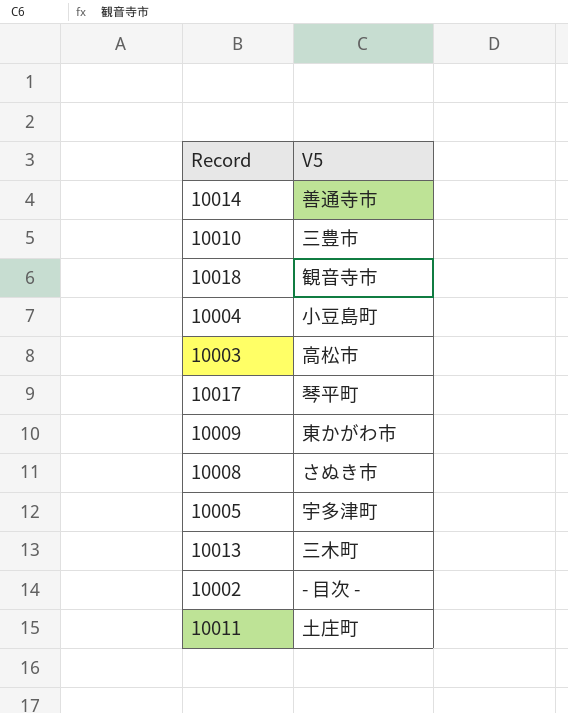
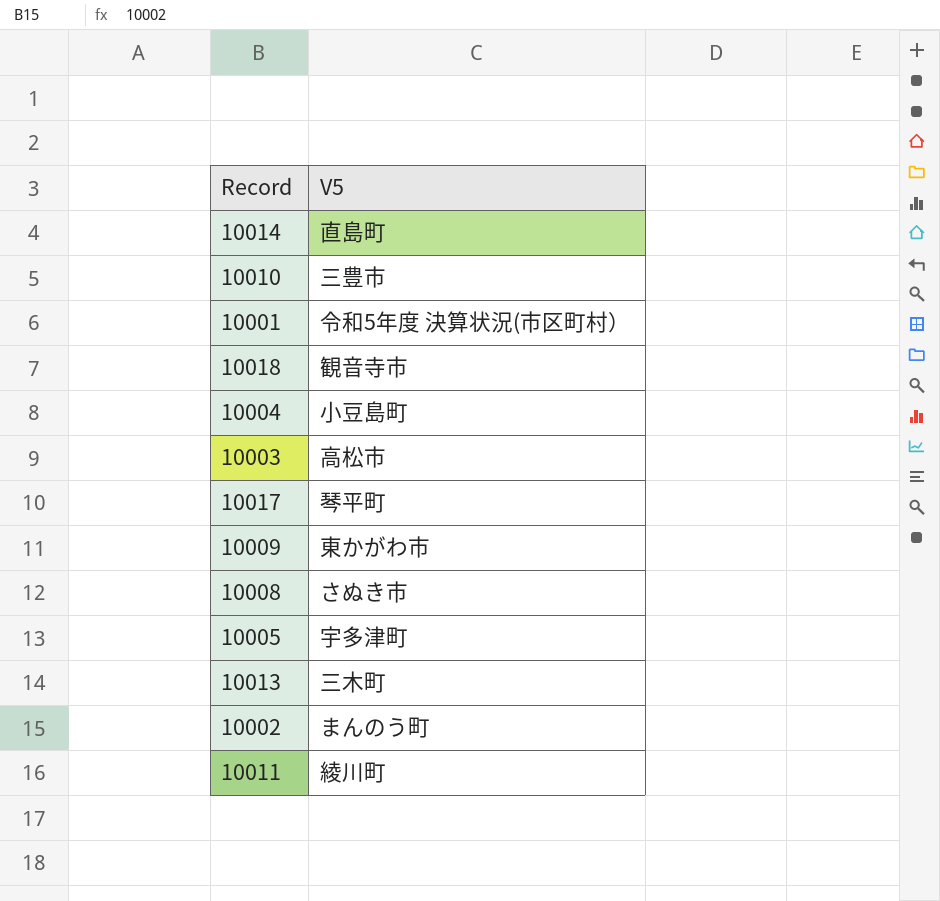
10014 | V5: 善通寺市 -> 直島町
row 10001: none -> 令和5年度 決算状況(市区町村）
10002 | V5: - 目次 - -> まんのう町
10011 | V5: 土庄町 -> 綾川町

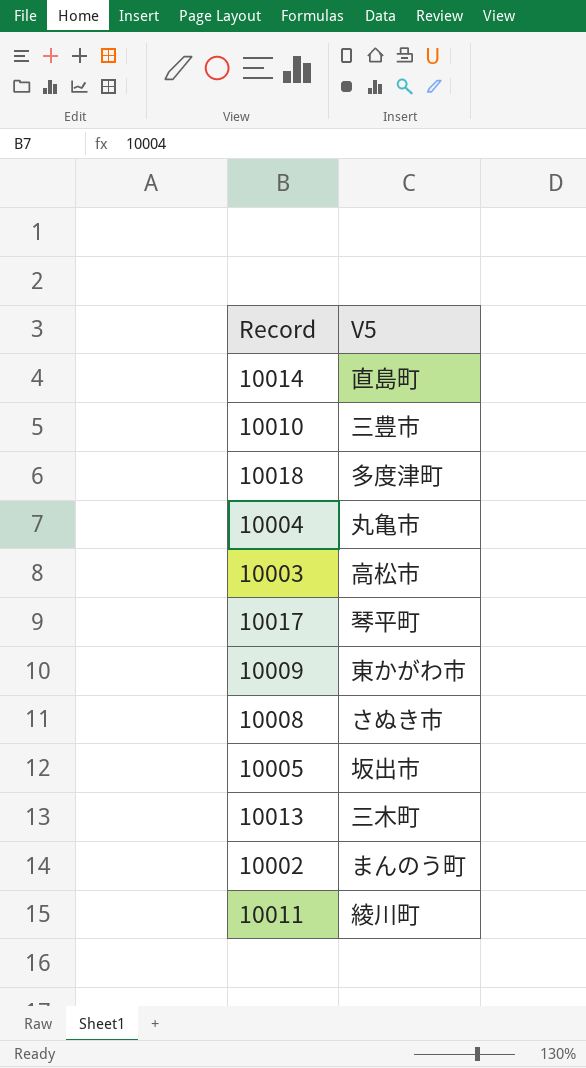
row 10001: 令和5年度 決算状況(市区町村） -> none
10018 | V5: 観音寺市 -> 多度津町
10004 | V5: 小豆島町 -> 丸亀市
10005 | V5: 宇多津町 -> 坂出市

